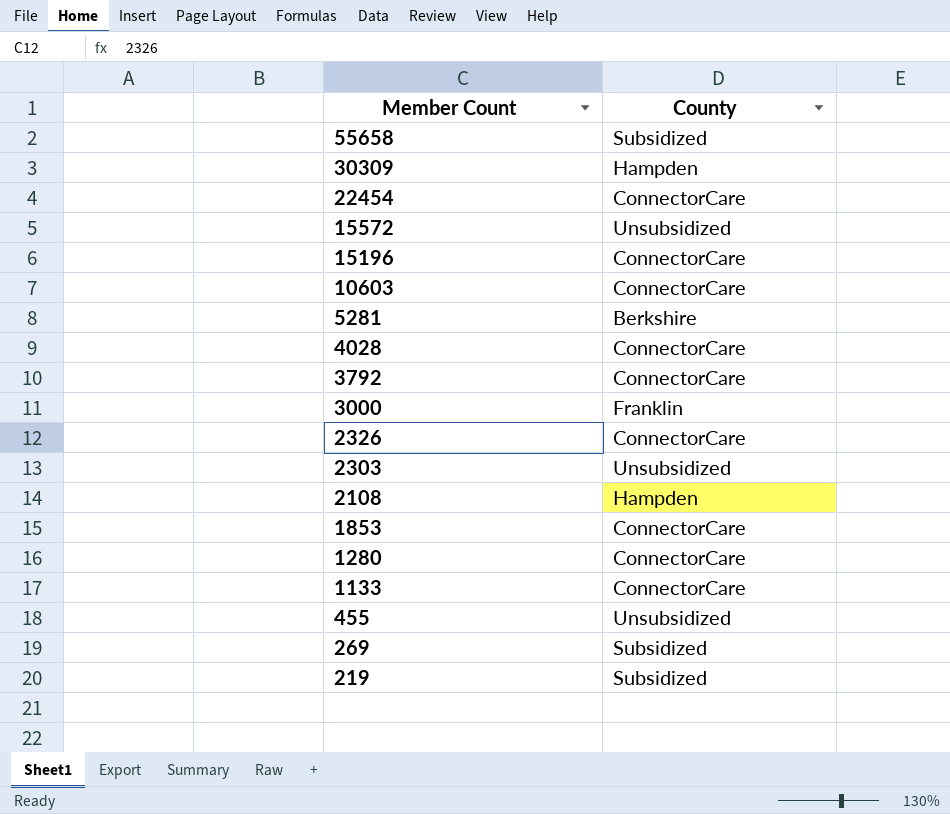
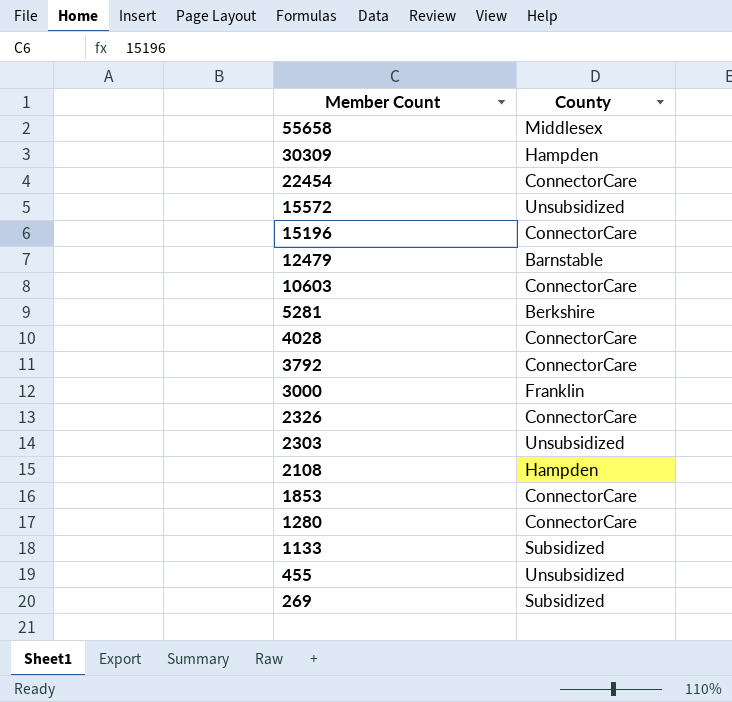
row 219: Subsidized -> none
55658 | County: Subsidized -> Middlesex
row 12479: none -> Barnstable
1133 | County: ConnectorCare -> Subsidized

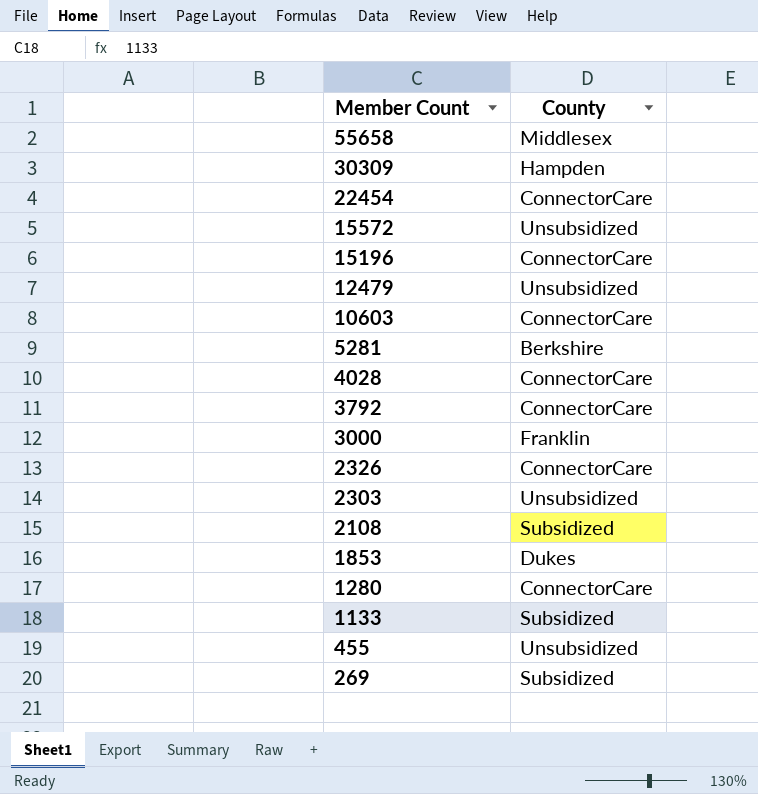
12479 | County: Barnstable -> Unsubsidized
2108 | County: Hampden -> Subsidized
1853 | County: ConnectorCare -> Dukes

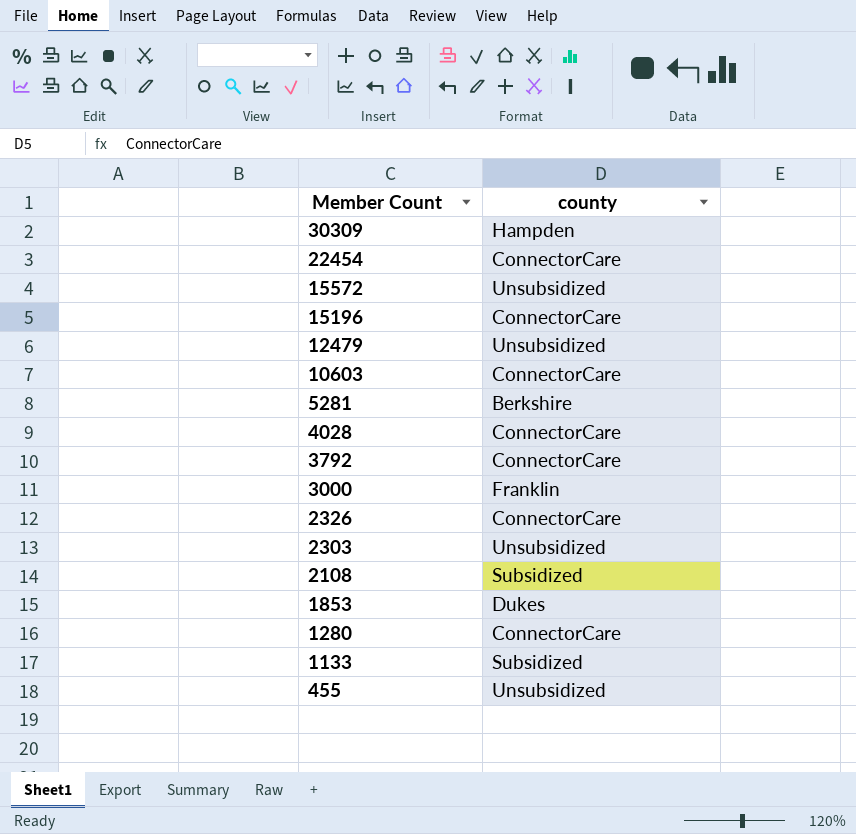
column name: County -> county
row 55658: Middlesex -> none
row 269: Subsidized -> none

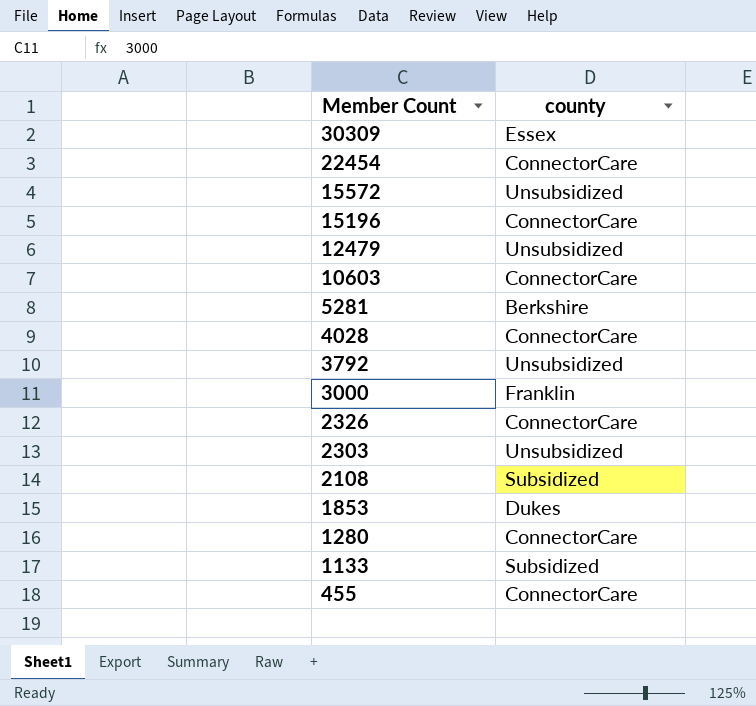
30309 | county: Hampden -> Essex
3792 | county: ConnectorCare -> Unsubsidized
455 | county: Unsubsidized -> ConnectorCare

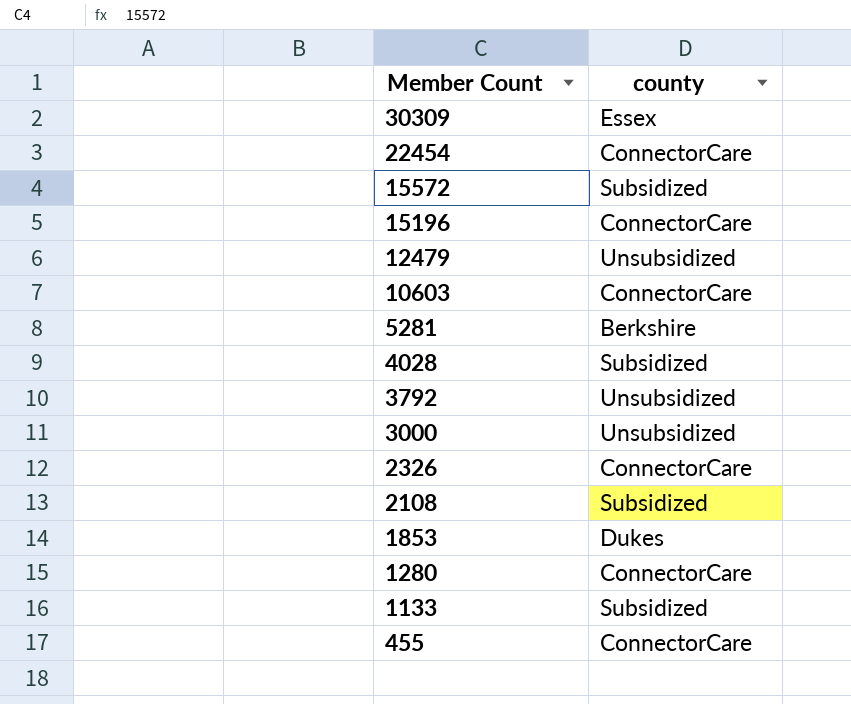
row 2303: Unsubsidized -> none
15572 | county: Unsubsidized -> Subsidized
4028 | county: ConnectorCare -> Subsidized
3000 | county: Franklin -> Unsubsidized

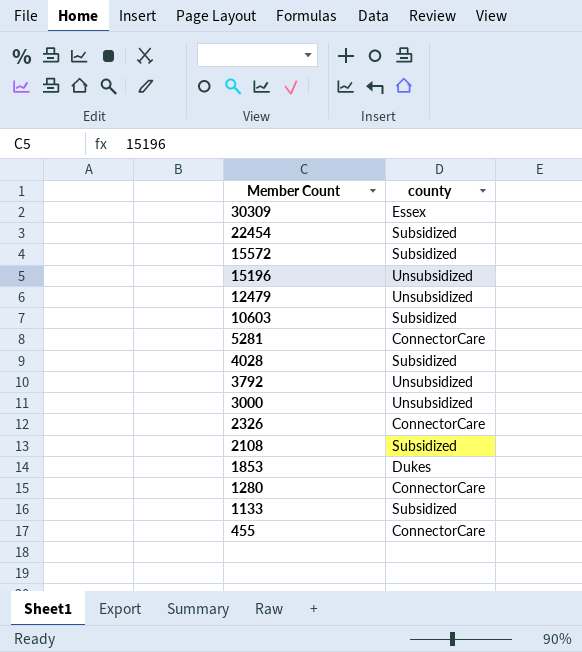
22454 | county: ConnectorCare -> Subsidized
15196 | county: ConnectorCare -> Unsubsidized
10603 | county: ConnectorCare -> Subsidized
5281 | county: Berkshire -> ConnectorCare

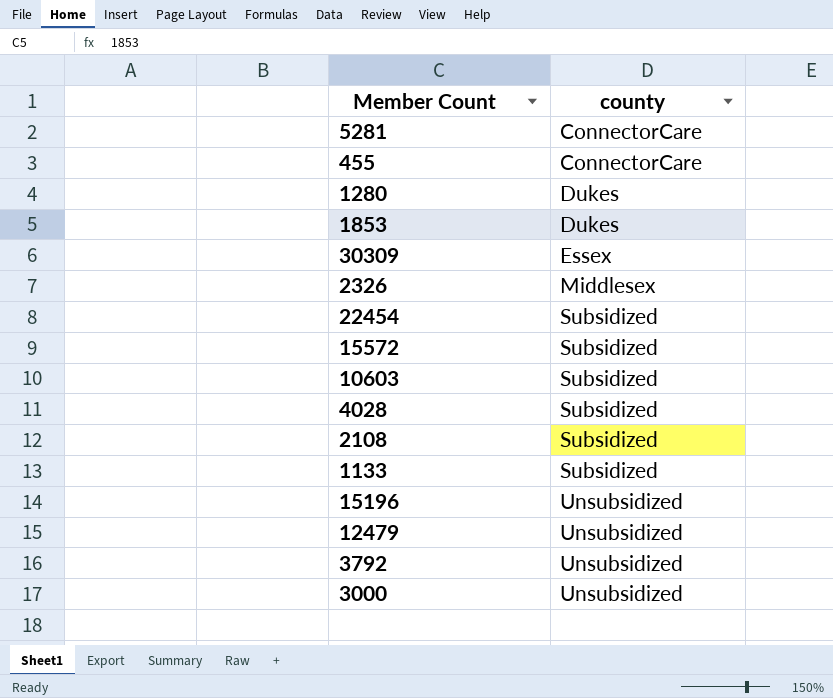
row order: Member Count descending -> county ascending
1280 | county: ConnectorCare -> Dukes
2326 | county: ConnectorCare -> Middlesex

